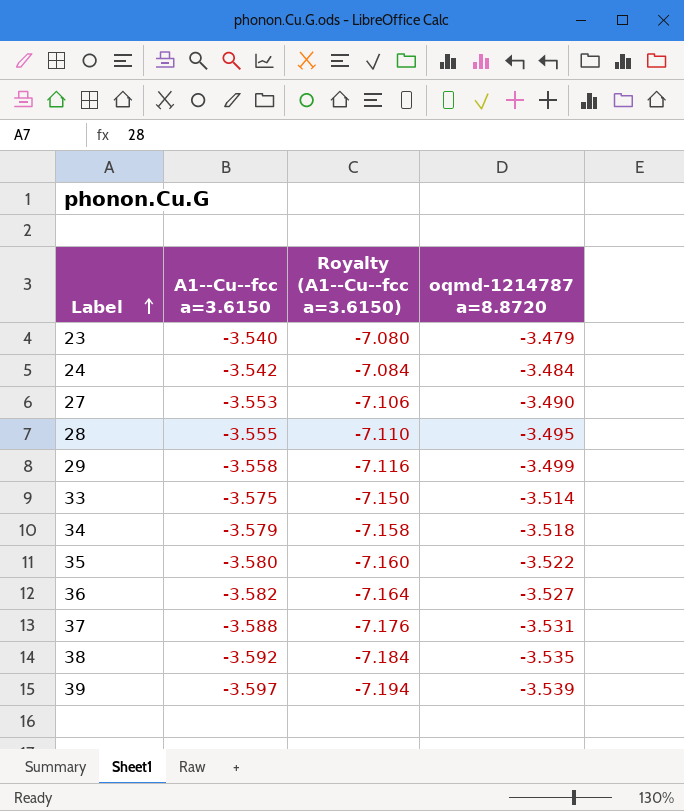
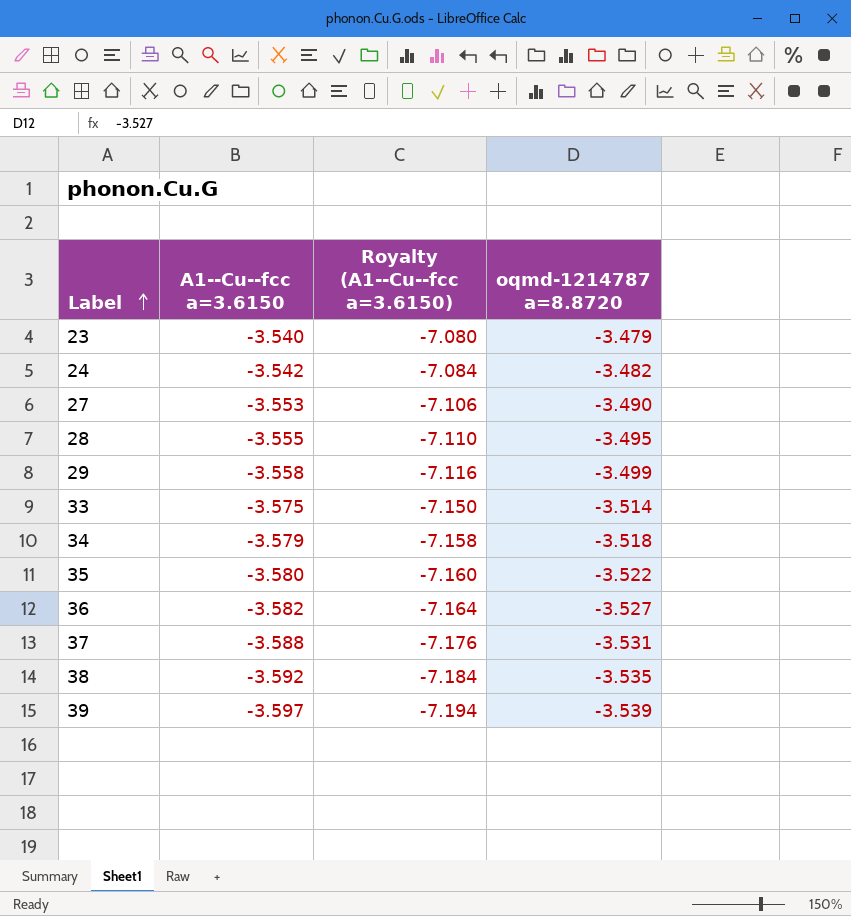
24 | oqmd-1214787 a=8.8720: -3.484 -> -3.482

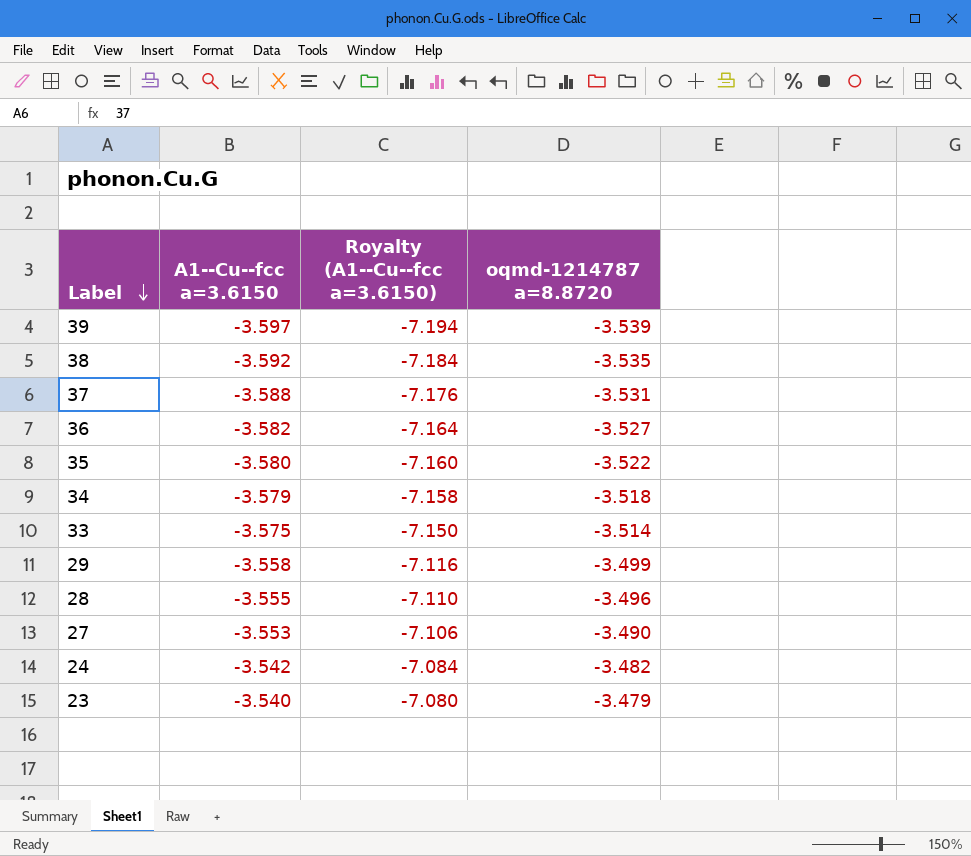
row order: Label ascending -> Label descending
28 | oqmd-1214787 a=8.8720: -3.495 -> -3.496

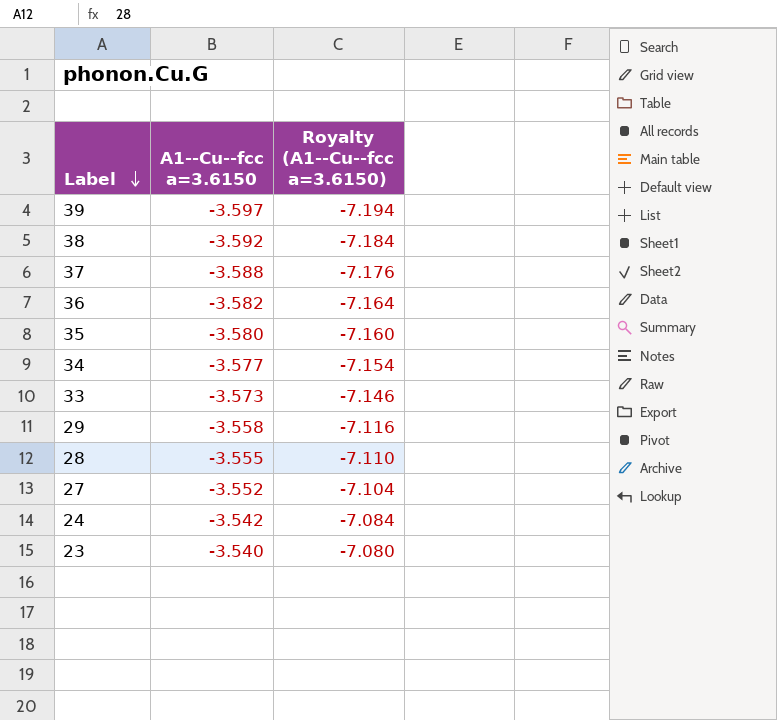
column oqmd-1214787 a=8.8720 | position: 4 -> none
34 | A1--Cu--fcc a=3.6150: -3.579 -> -3.577
34 | Royalty (A1--Cu--fcc a=3.6150): -7.158 -> -7.154
33 | A1--Cu--fcc a=3.6150: -3.575 -> -3.573
33 | Royalty (A1--Cu--fcc a=3.6150): -7.150 -> -7.146
27 | A1--Cu--fcc a=3.6150: -3.553 -> -3.552
27 | Royalty (A1--Cu--fcc a=3.6150): -7.106 -> -7.104

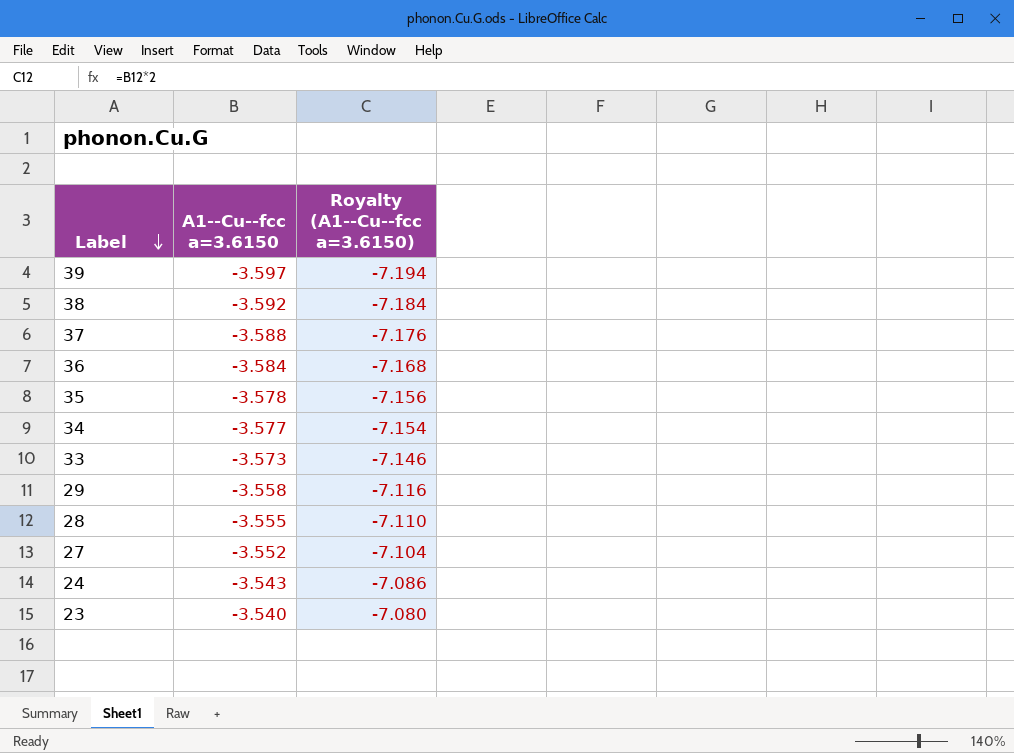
36 | A1--Cu--fcc a=3.6150: -3.582 -> -3.584
36 | Royalty (A1--Cu--fcc a=3.6150): -7.164 -> -7.168
35 | A1--Cu--fcc a=3.6150: -3.580 -> -3.578
35 | Royalty (A1--Cu--fcc a=3.6150): -7.160 -> -7.156
24 | A1--Cu--fcc a=3.6150: -3.542 -> -3.543
24 | Royalty (A1--Cu--fcc a=3.6150): -7.084 -> -7.086

